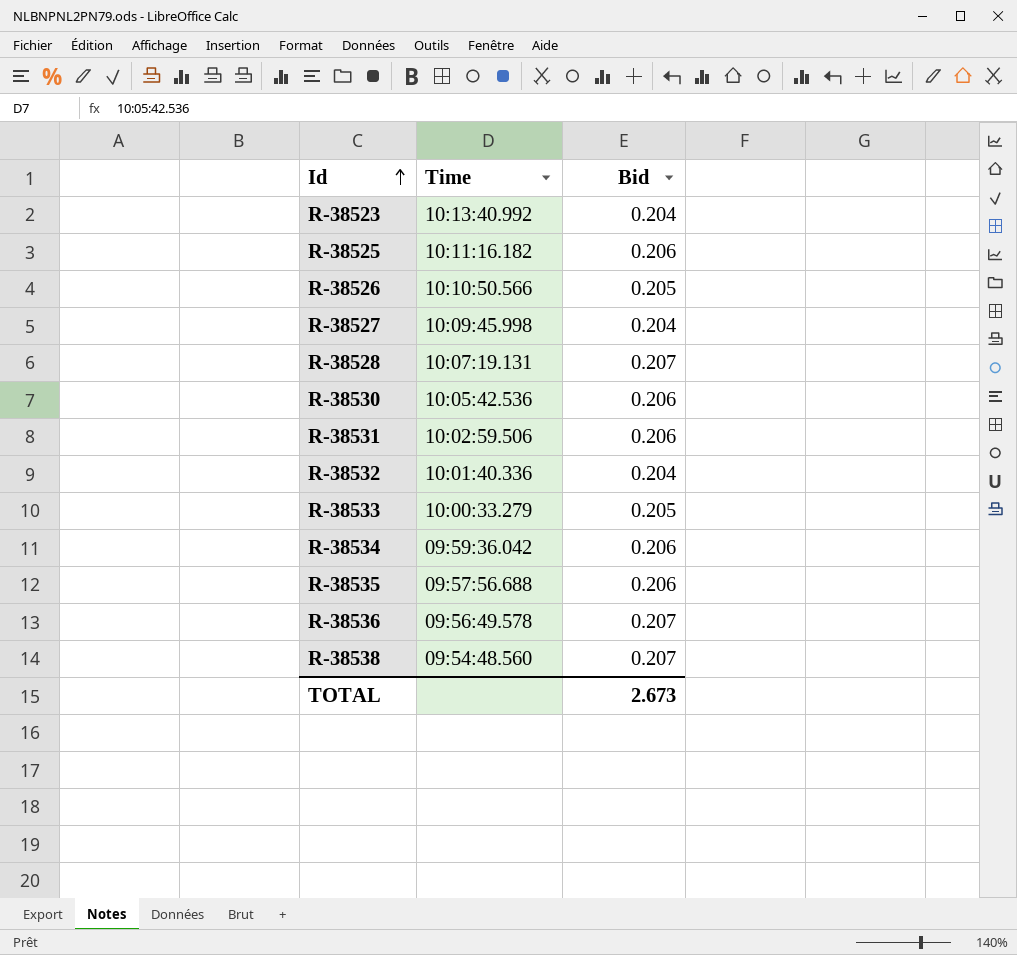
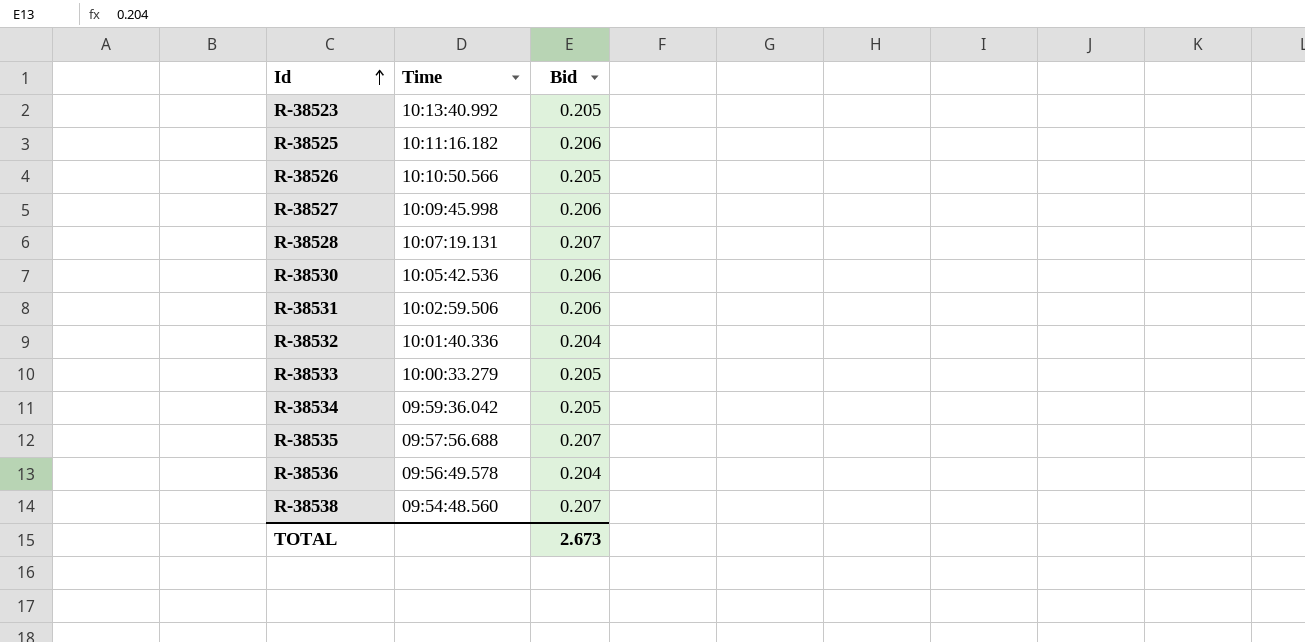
R-38523 | Bid: 0.204 -> 0.205
R-38527 | Bid: 0.204 -> 0.206
R-38534 | Bid: 0.206 -> 0.205
R-38535 | Bid: 0.206 -> 0.207
R-38536 | Bid: 0.207 -> 0.204

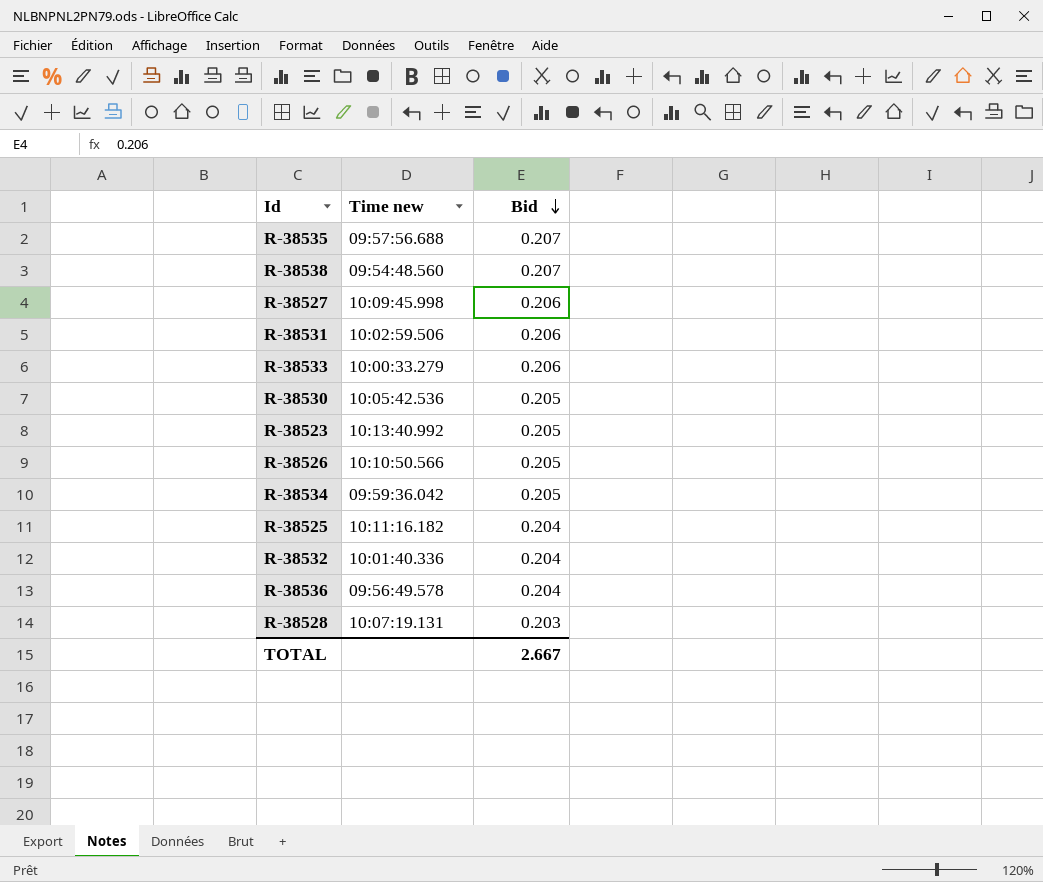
row order: Id ascending -> Bid descending
column name: Time -> Time new
R-38533 | Bid: 0.205 -> 0.206
R-38530 | Bid: 0.206 -> 0.205
R-38525 | Bid: 0.206 -> 0.204
R-38528 | Bid: 0.207 -> 0.203
TOTAL | Bid: 2.673 -> 2.667

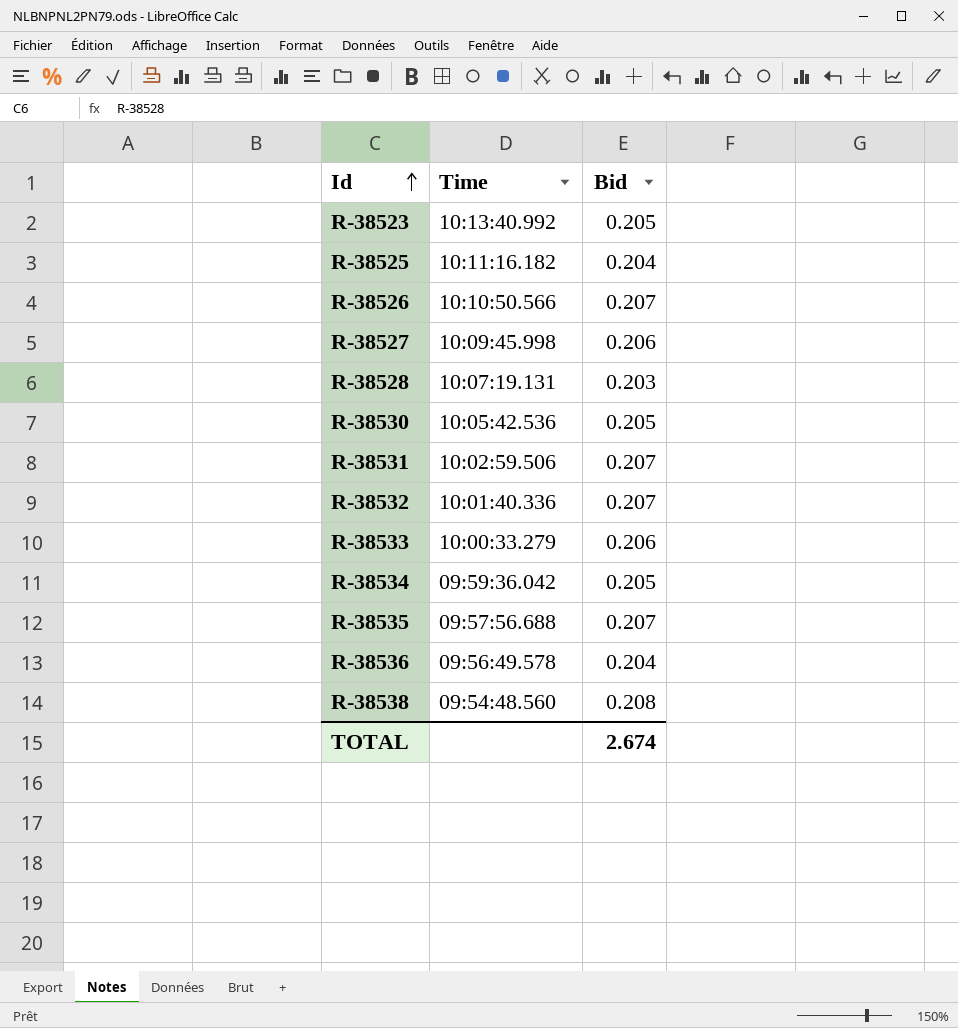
row order: Bid descending -> Id ascending
column name: Time new -> Time
R-38526 | Bid: 0.205 -> 0.207
R-38531 | Bid: 0.206 -> 0.207
R-38532 | Bid: 0.204 -> 0.207
R-38538 | Bid: 0.207 -> 0.208
TOTAL | Bid: 2.667 -> 2.674

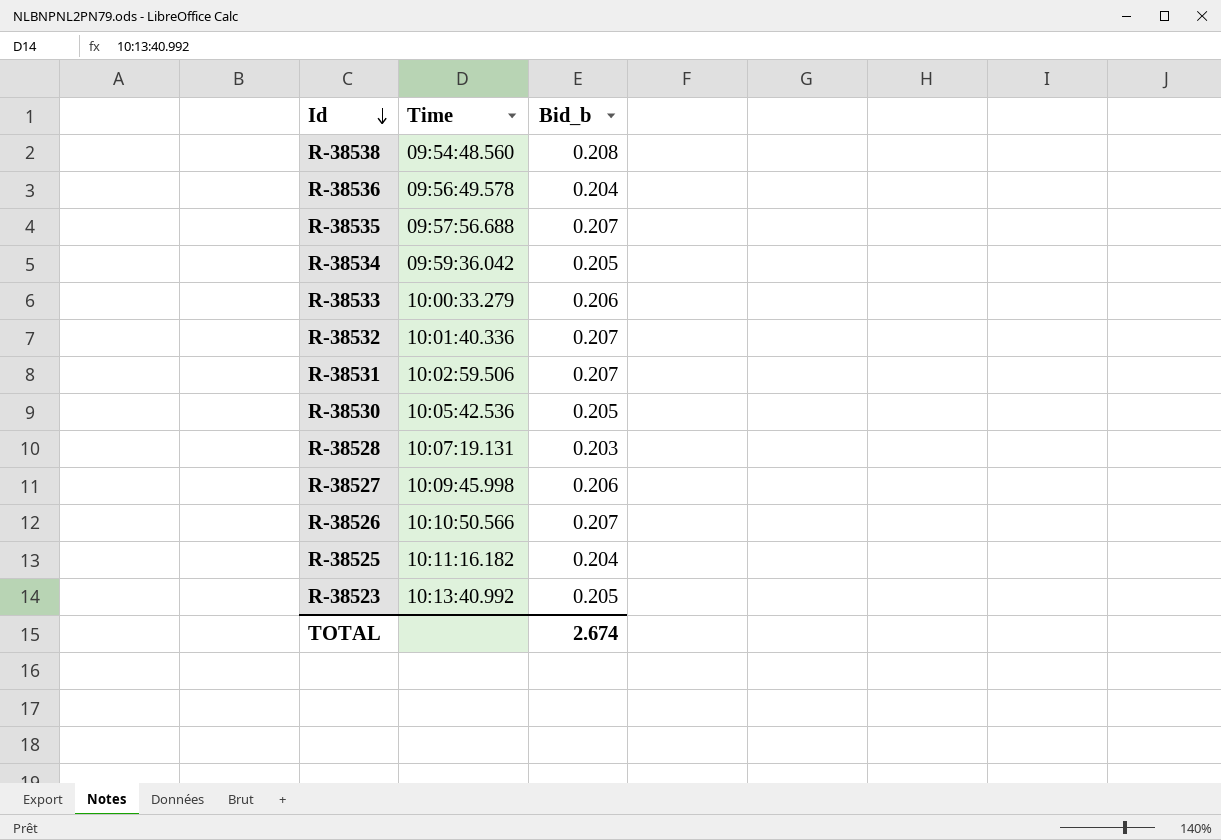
row order: Id ascending -> Id descending
column name: Bid -> Bid_b

